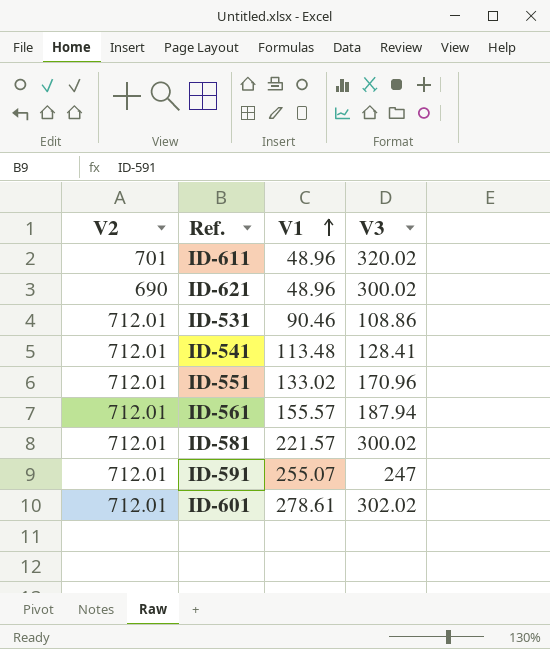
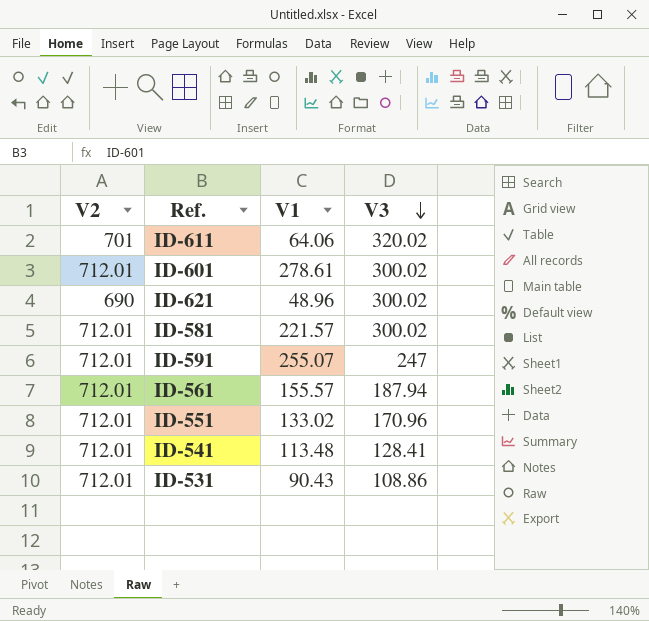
row order: V1 ascending -> V3 descending
ID-611 | V1: 48.96 -> 64.06
ID-601 | V3: 302.02 -> 300.02
ID-531 | V1: 90.46 -> 90.43

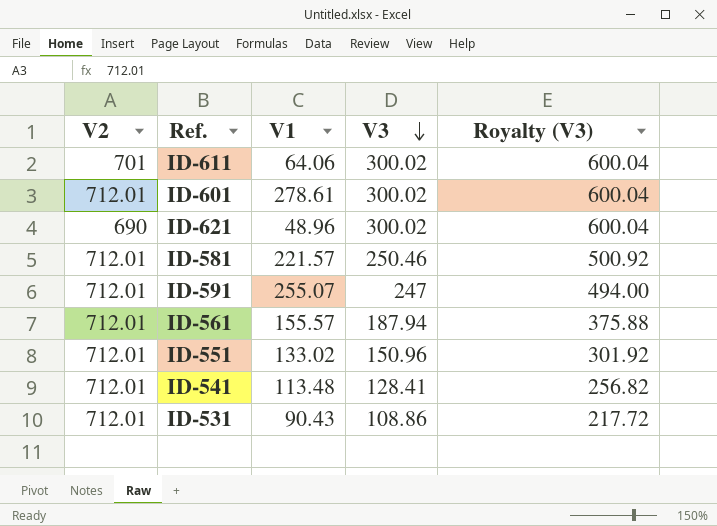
column Royalty (V3) | formula: none -> [V3] * 2
ID-611 | V3: 320.02 -> 300.02
ID-581 | V3: 300.02 -> 250.46
ID-551 | V3: 170.96 -> 150.96

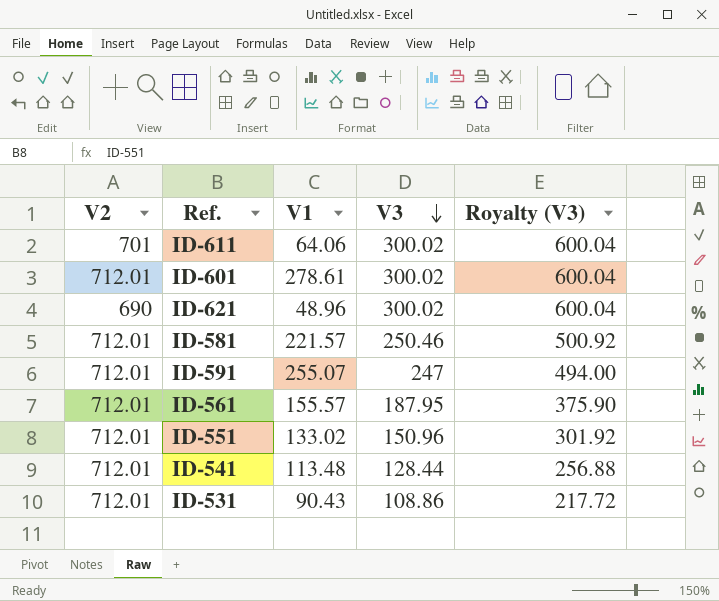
ID-561 | V3: 187.94 -> 187.95
ID-561 | Royalty (V3): 375.88 -> 375.90
ID-541 | V3: 128.41 -> 128.44
ID-541 | Royalty (V3): 256.82 -> 256.88

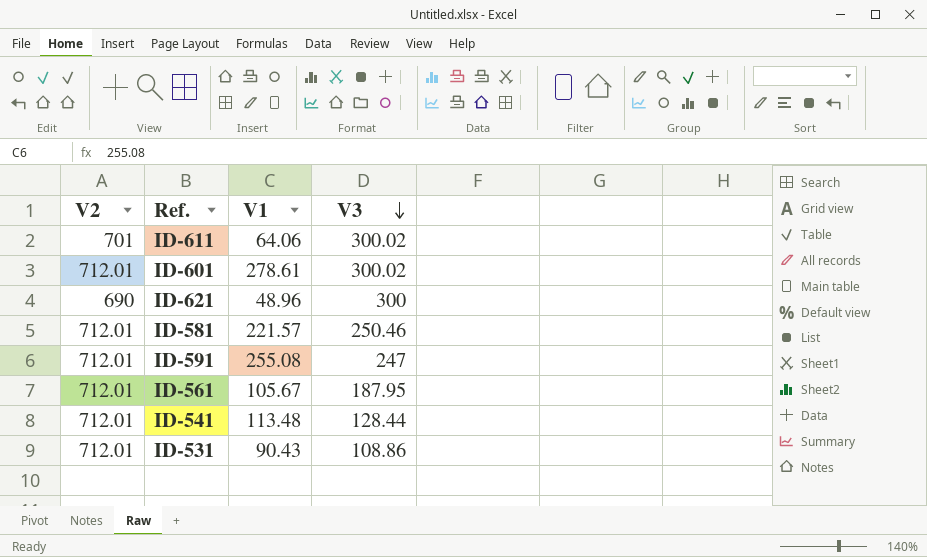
column Royalty (V3) | formula: [V3] * 2 -> none
row ID-551: 712.01 | 133.02 | 150.96 | 301.92 -> none
ID-621 | V3: 300.02 -> 300
ID-591 | V1: 255.07 -> 255.08
ID-561 | V1: 155.57 -> 105.67

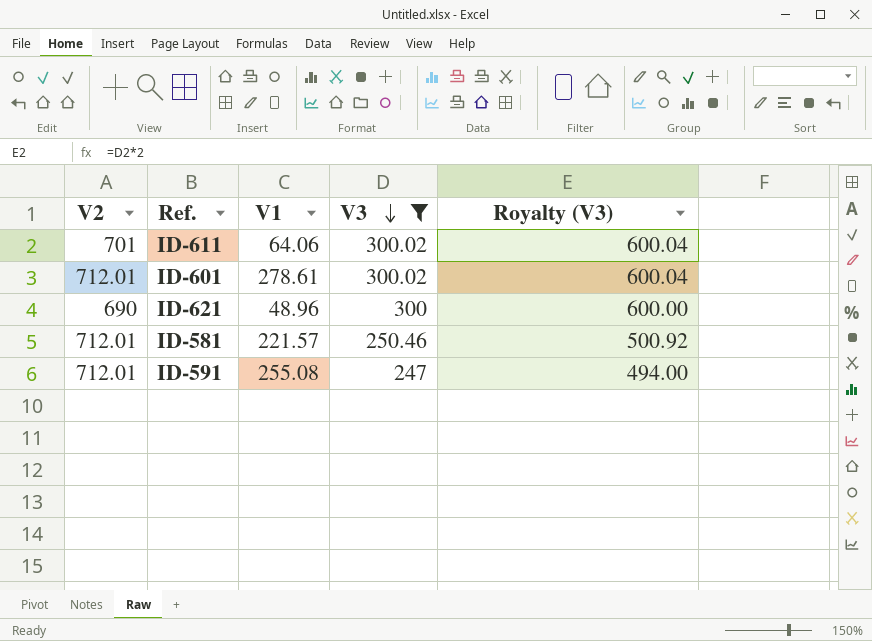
filter: none -> V3 >= 247
column Royalty (V3) | formula: none -> [V3] * 2

